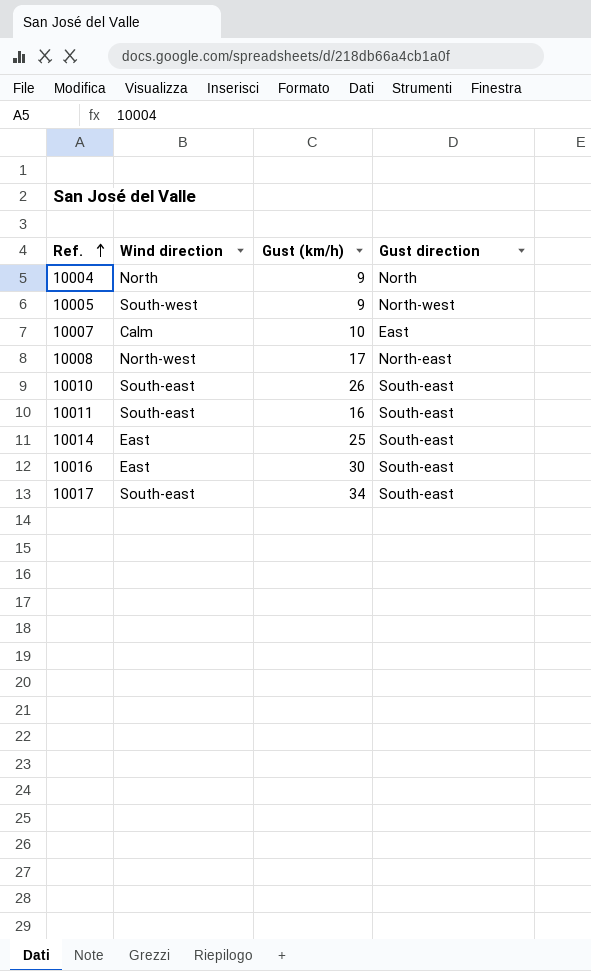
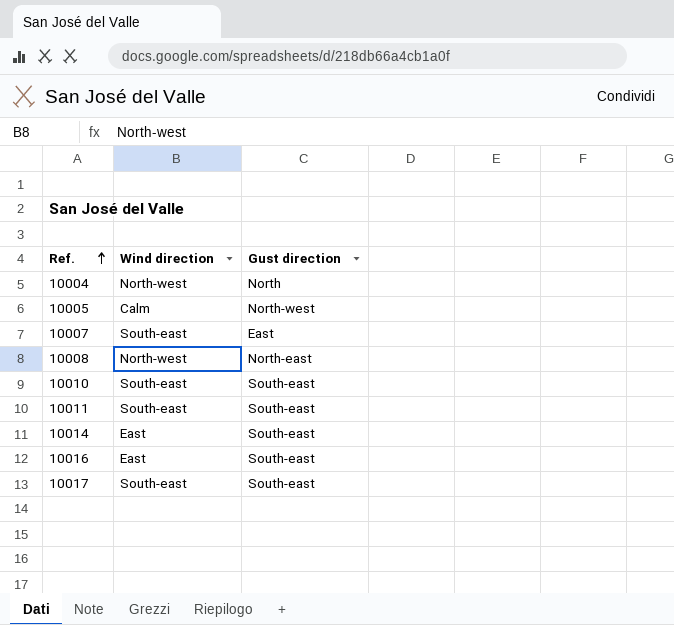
column Gust (km/h) | position: 3 -> none
10004 | Wind direction: North -> North-west
10005 | Wind direction: South-west -> Calm
10007 | Wind direction: Calm -> South-east

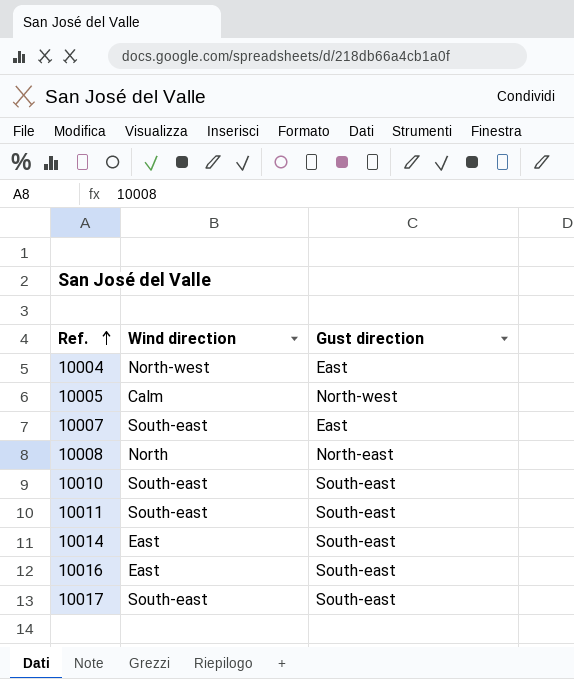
10004 | Gust direction: North -> East
10008 | Wind direction: North-west -> North

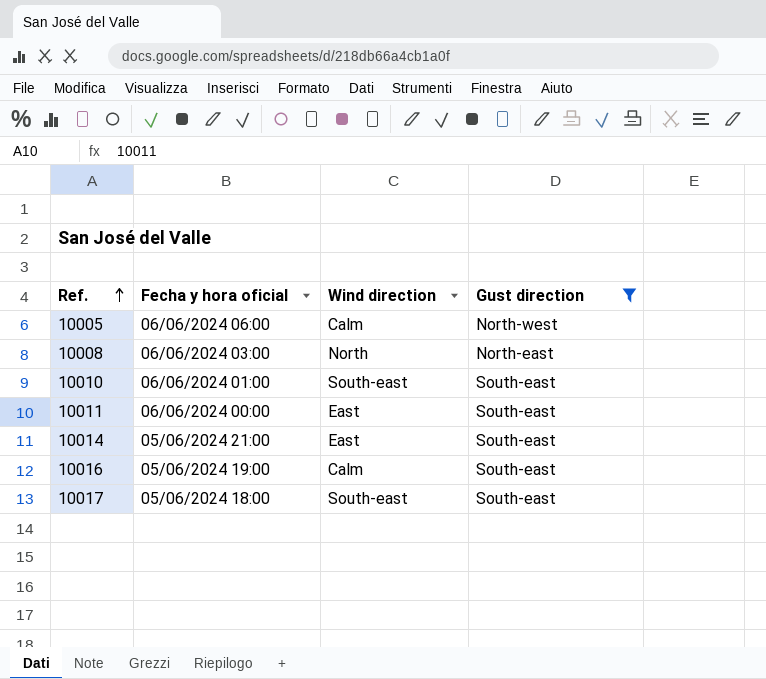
filter: none -> Gust direction != East
column Fecha y hora oficial | position: none -> 2
10011 | Wind direction: South-east -> East
10016 | Wind direction: East -> Calm

